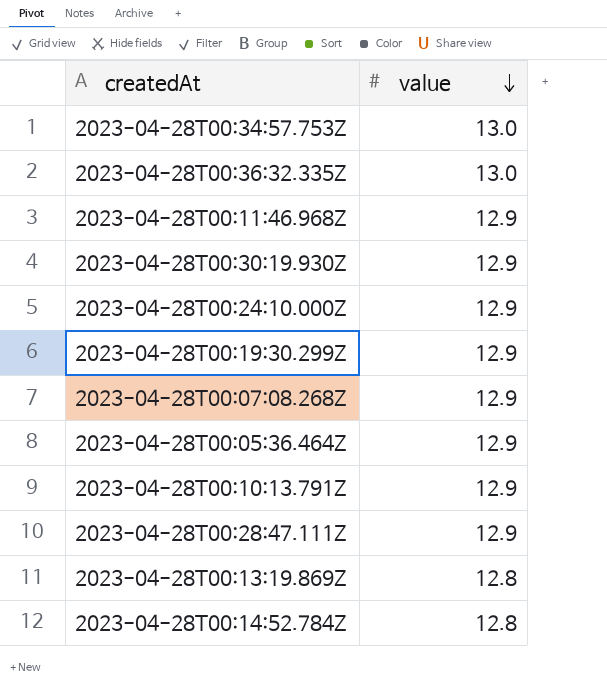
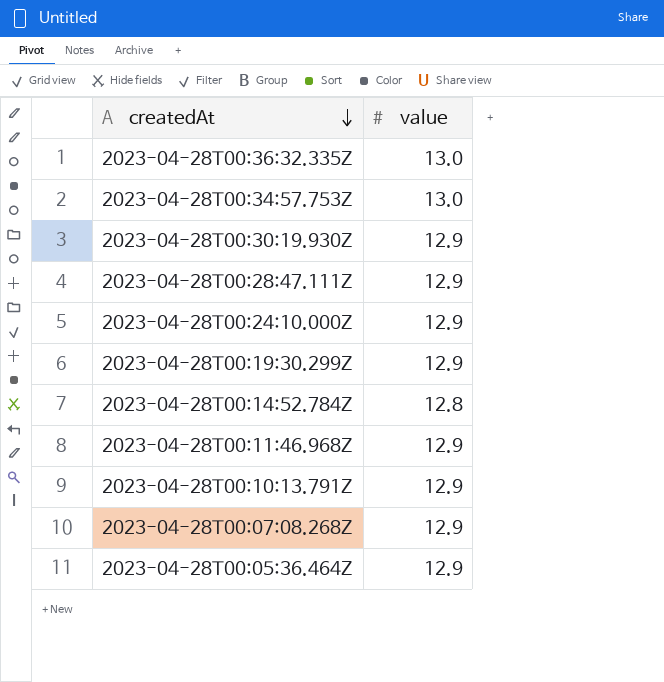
row order: value descending -> createdAt descending
row 2023-04-28T00:13:19.869Z: 12.8 -> none

